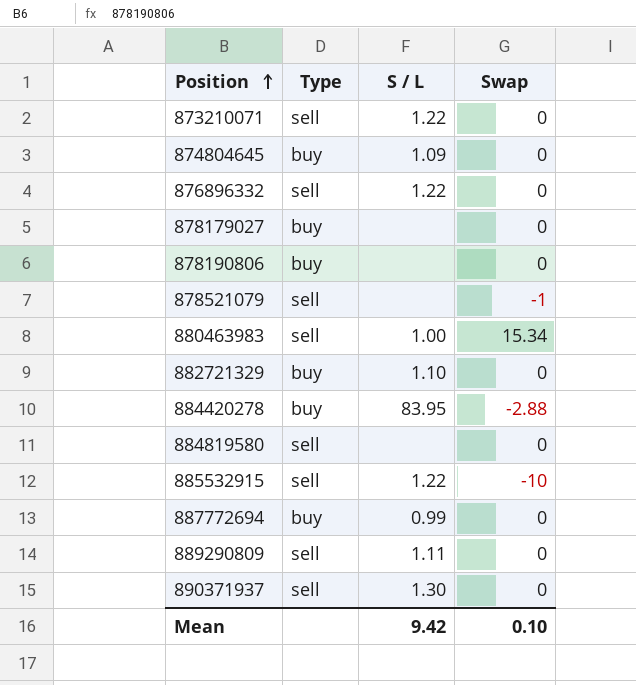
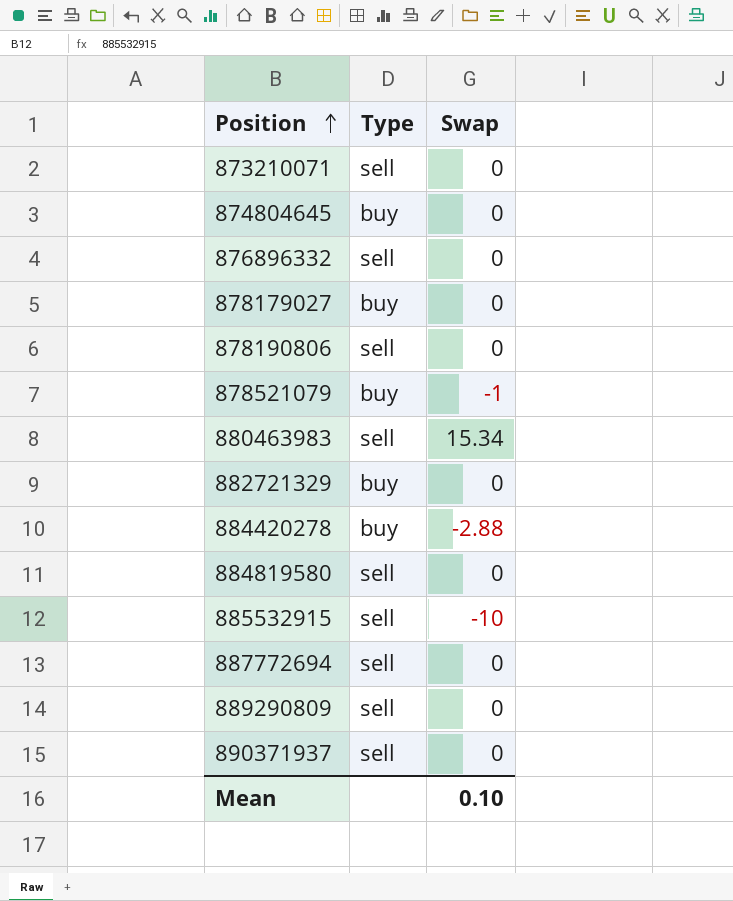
column S / L | position: 3 -> none
878190806 | Type: buy -> sell
878521079 | Type: sell -> buy
887772694 | Type: buy -> sell

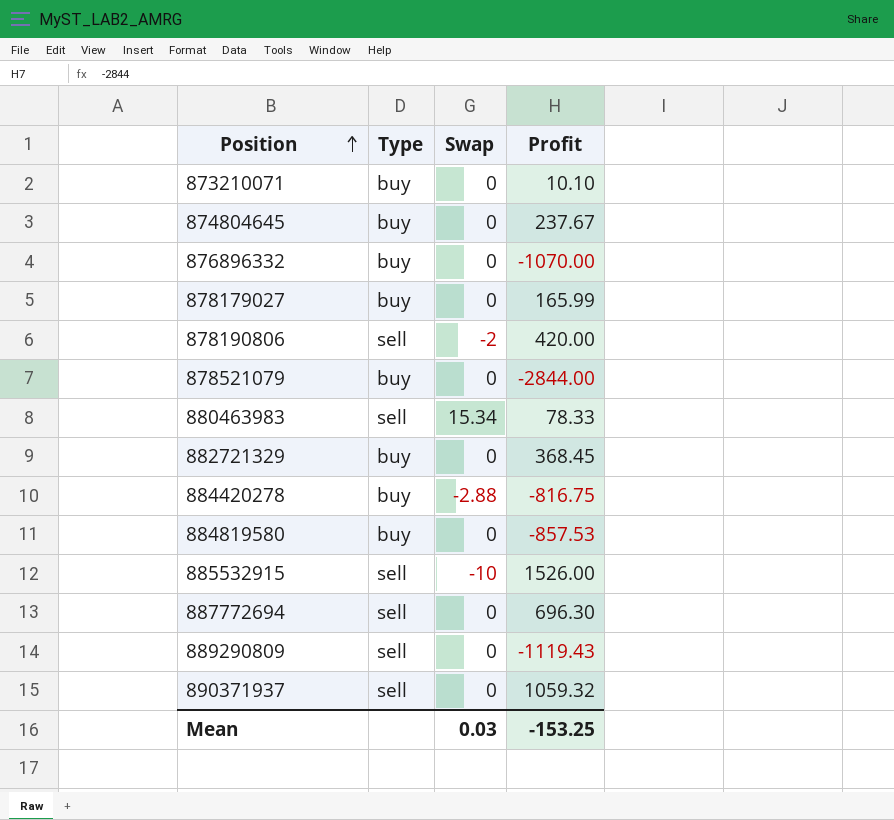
column Profit | position: none -> 4
873210071 | Type: sell -> buy
876896332 | Type: sell -> buy
878190806 | Swap: 0 -> -2
878521079 | Swap: -1 -> 0
884819580 | Type: sell -> buy
Mean | Swap: 0.10 -> 0.03

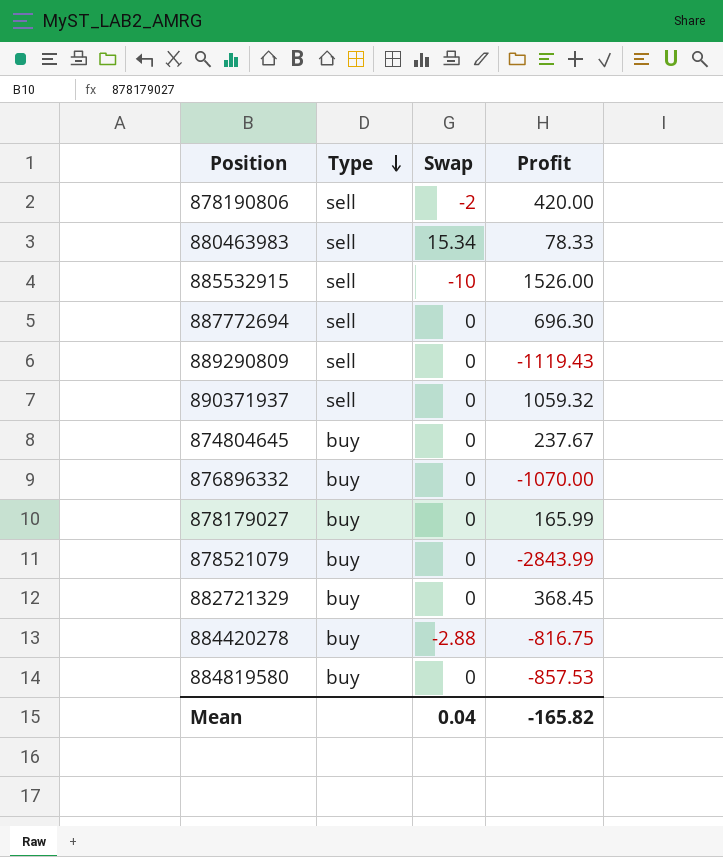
row order: Position ascending -> Type descending
row 873210071: buy | 0 | 10.10 -> none
878521079 | Profit: -2844.00 -> -2843.99
Mean | Swap: 0.03 -> 0.04
Mean | Profit: -153.25 -> -165.82

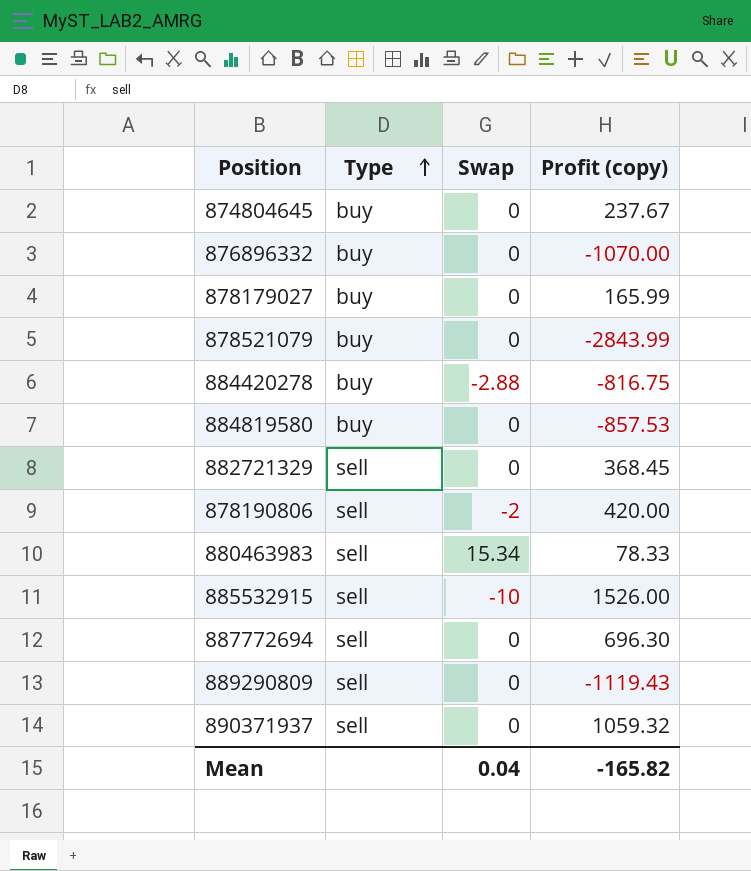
row order: Type descending -> Type ascending
column name: Profit -> Profit (copy)
882721329 | Type: buy -> sell

